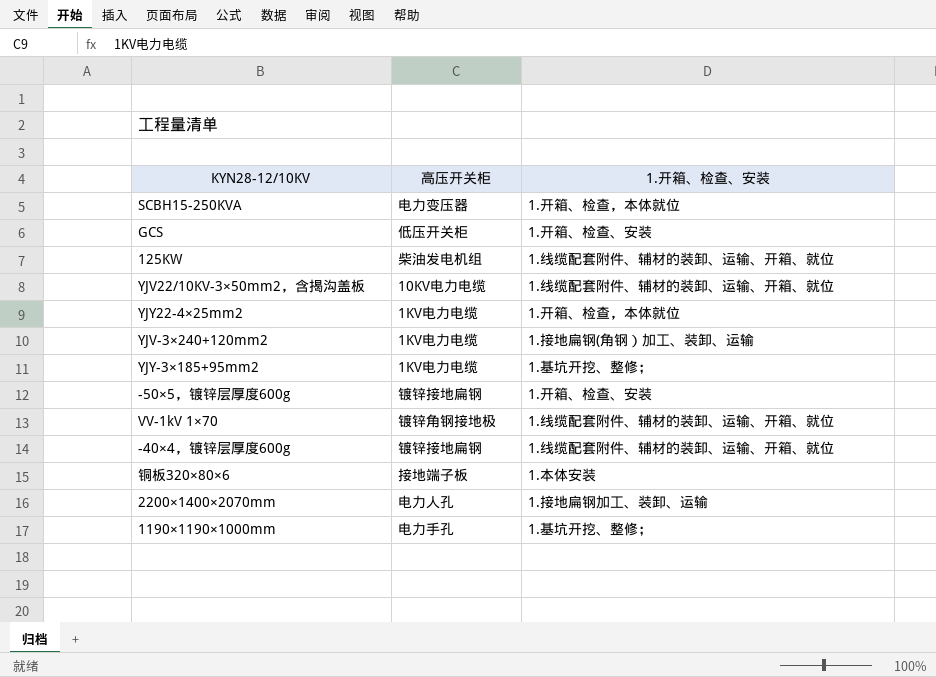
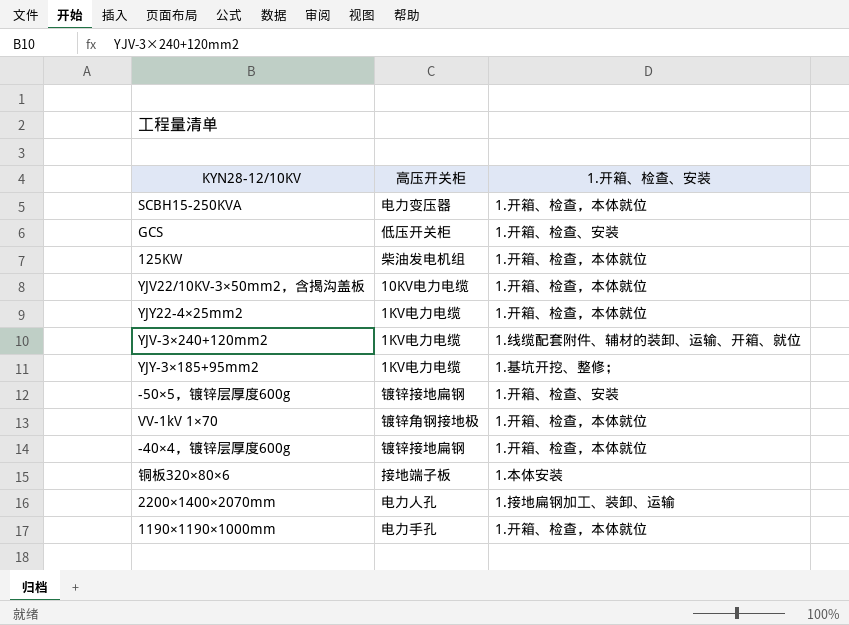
125KW | 1.开箱、检查、安装: 1.线缆配套附件、辅材的装卸、运输、开箱、就位 -> 1.开箱、检查，本体就位
YJV22/10KV-3×50mm2，含揭沟盖板 | 1.开箱、检查、安装: 1.线缆配套附件、辅材的装卸、运输、开箱、就位 -> 1.开箱、检查，本体就位
YJV-3×240+120mm2 | 1.开箱、检查、安装: 1.接地扁钢(角钢）加工、装卸、运输 -> 1.线缆配套附件、辅材的装卸、运输、开箱、就位
VV-1kV 1×70 | 1.开箱、检查、安装: 1.线缆配套附件、辅材的装卸、运输、开箱、就位 -> 1.开箱、检查，本体就位
-40×4，镀锌层厚度600g | 1.开箱、检查、安装: 1.线缆配套附件、辅材的装卸、运输、开箱、就位 -> 1.开箱、检查，本体就位
1190×1190×1000mm | 1.开箱、检查、安装: 1.基坑开挖、整修； -> 1.开箱、检查，本体就位

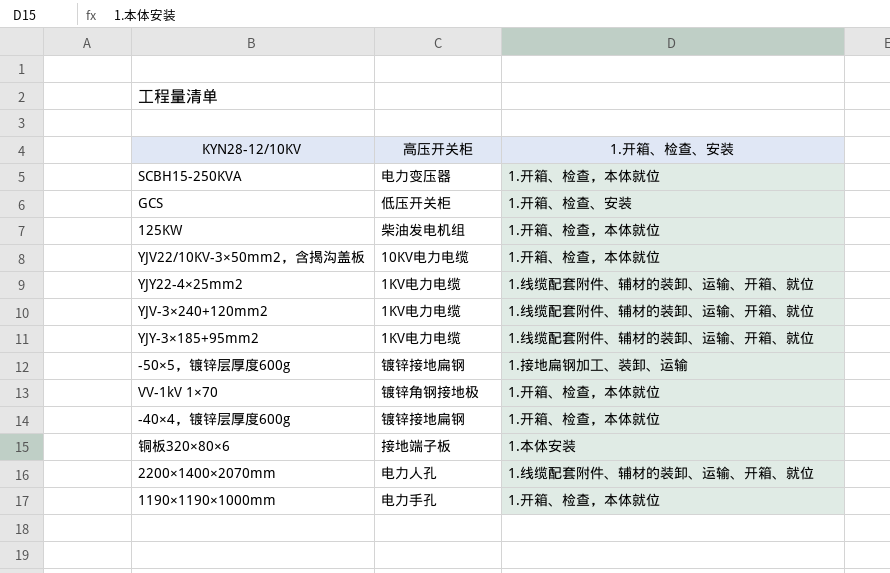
YJY22-4×25mm2 | 1.开箱、检查、安装: 1.开箱、检查，本体就位 -> 1.线缆配套附件、辅材的装卸、运输、开箱、就位
YJY-3×185+95mm2 | 1.开箱、检查、安装: 1.基坑开挖、整修； -> 1.线缆配套附件、辅材的装卸、运输、开箱、就位
-50×5，镀锌层厚度600g | 1.开箱、检查、安装: 1.开箱、检查、安装 -> 1.接地扁钢加工、装卸、运输
2200×1400×2070mm | 1.开箱、检查、安装: 1.接地扁钢加工、装卸、运输 -> 1.线缆配套附件、辅材的装卸、运输、开箱、就位

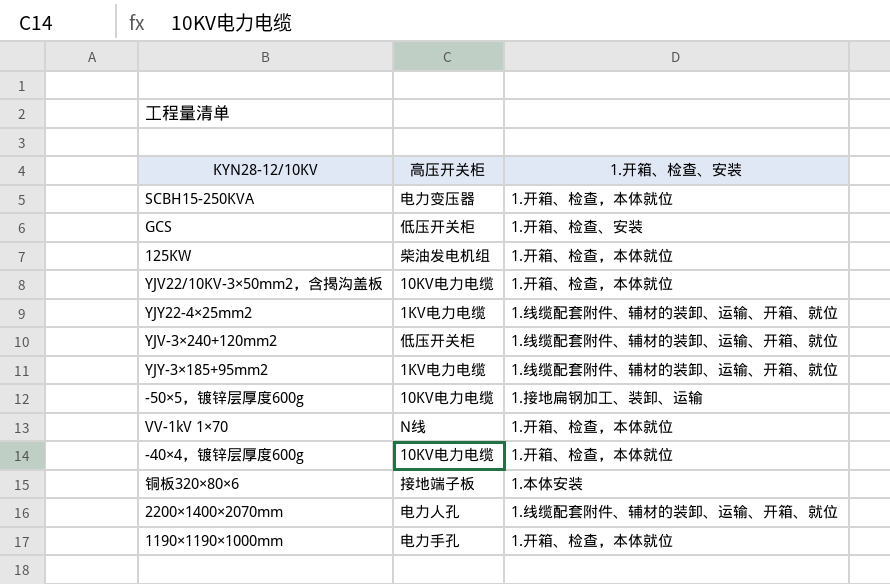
YJV-3×240+120mm2 | 高压开关柜: 1KV电力电缆 -> 低压开关柜
-50×5，镀锌层厚度600g | 高压开关柜: 镀锌接地扁钢 -> 10KV电力电缆
VV-1kV 1×70 | 高压开关柜: 镀锌角钢接地极 -> N线
-40×4，镀锌层厚度600g | 高压开关柜: 镀锌接地扁钢 -> 10KV电力电缆

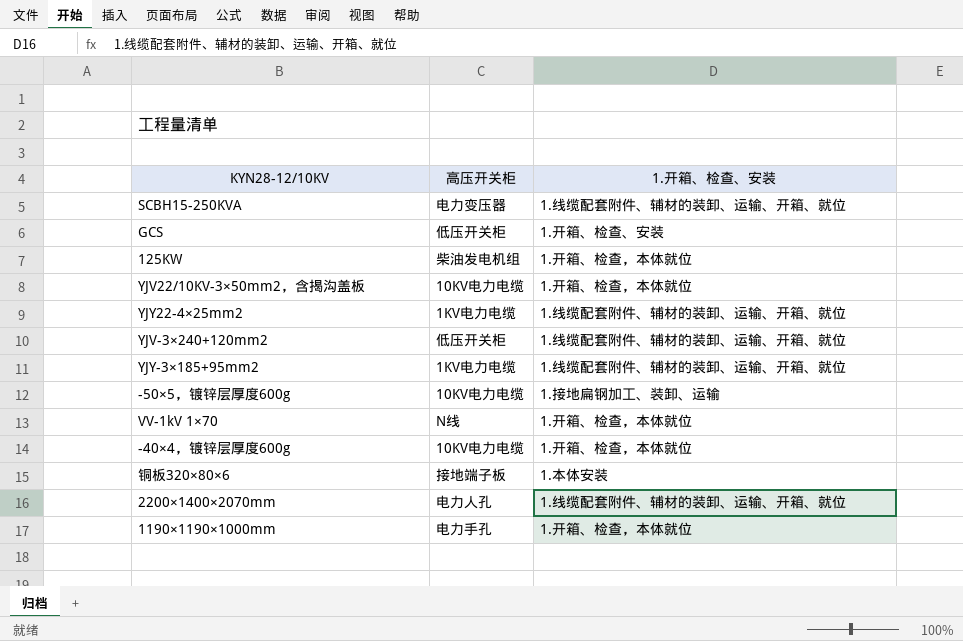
SCBH15-250KVA | 1.开箱、检查、安装: 1.开箱、检查，本体就位 -> 1.线缆配套附件、辅材的装卸、运输、开箱、就位

